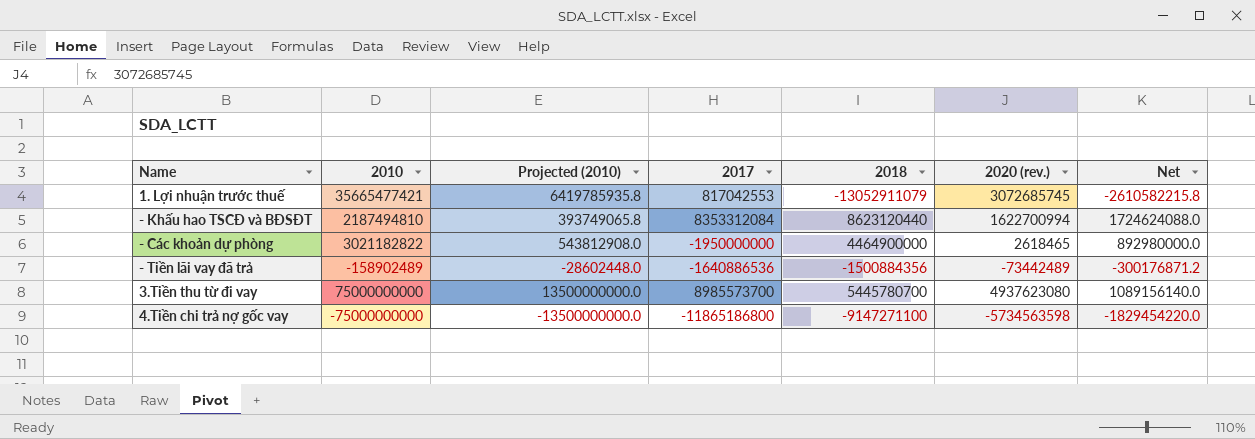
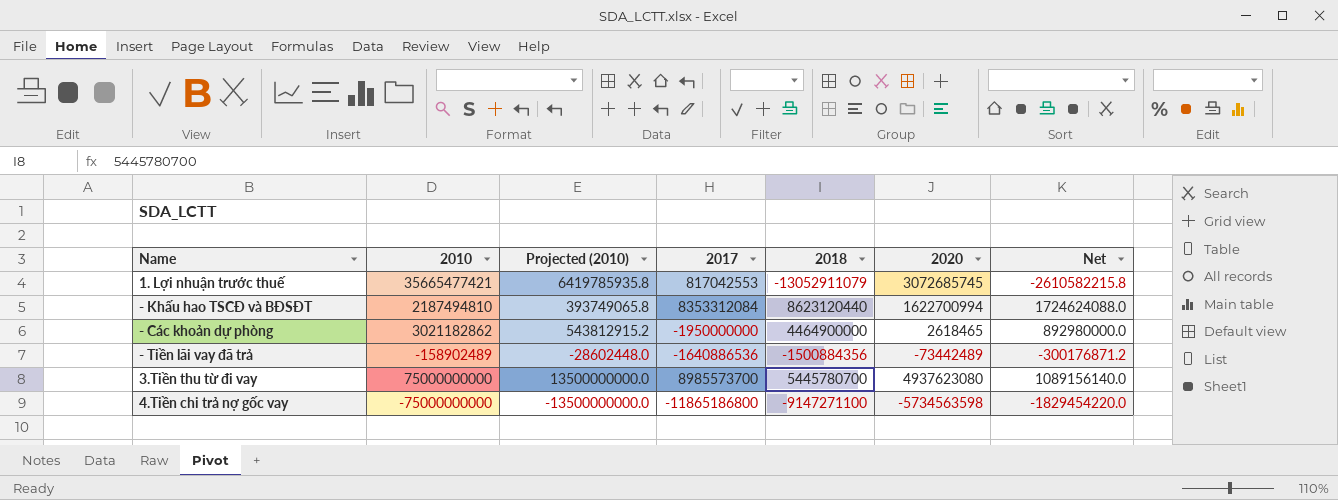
column name: 2020 (rev.) -> 2020
- Các khoản dự phòng | 2010: 3021182822 -> 3021182862
- Các khoản dự phòng | Projected (2010): 543812908.0 -> 543812915.2

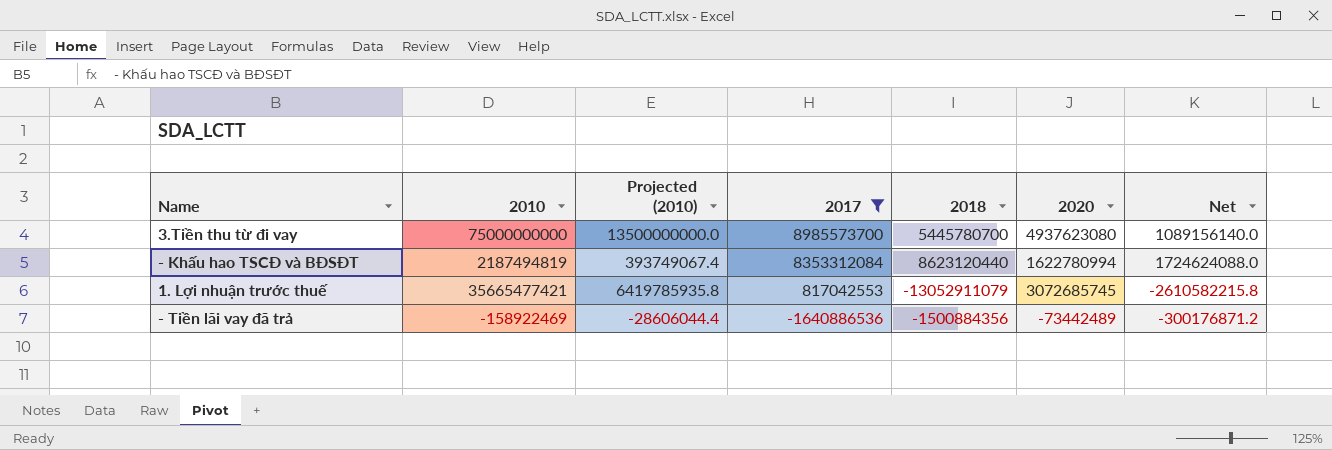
filter: none -> 2017 >= -1640886536
row order: none -> 2017 descending
- Khấu hao TSCĐ và BĐSĐT | 2010: 2187494810 -> 2187494819
- Khấu hao TSCĐ và BĐSĐT | Projected (2010): 393749065.8 -> 393749067.4
- Khấu hao TSCĐ và BĐSĐT | 2020: 1622700994 -> 1622780994
- Tiền lãi vay đã trả | 2010: -158902489 -> -158922469
- Tiền lãi vay đã trả | Projected (2010): -28602448.0 -> -28606044.4

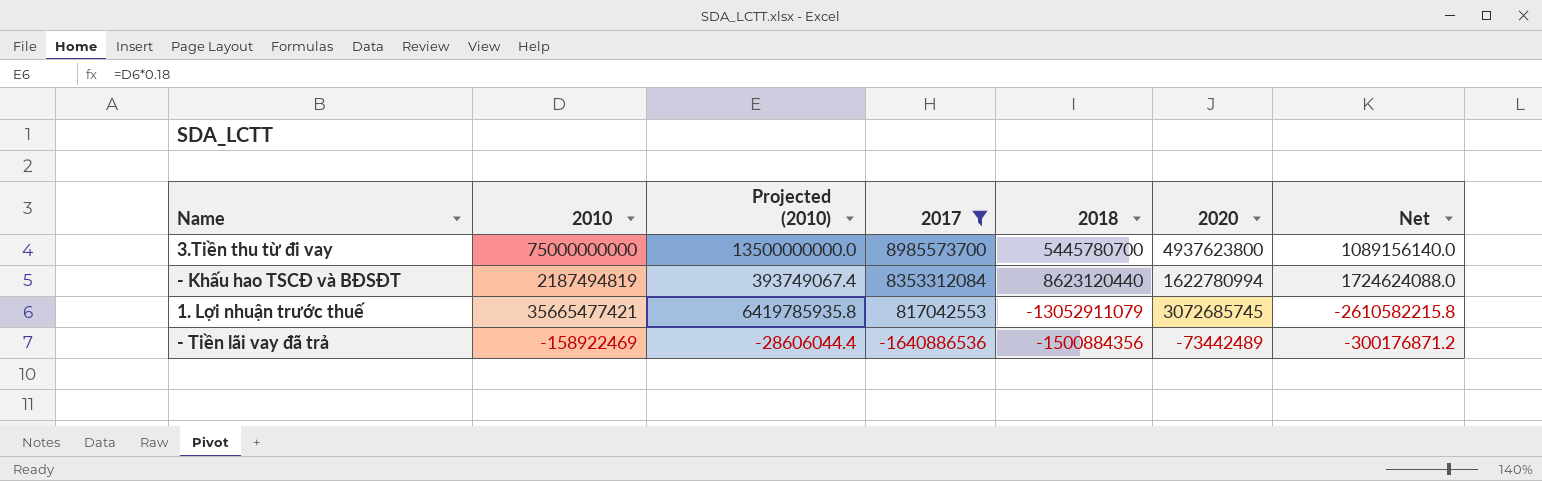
3.Tiền thu từ đi vay | 2020: 4937623080 -> 4937623800

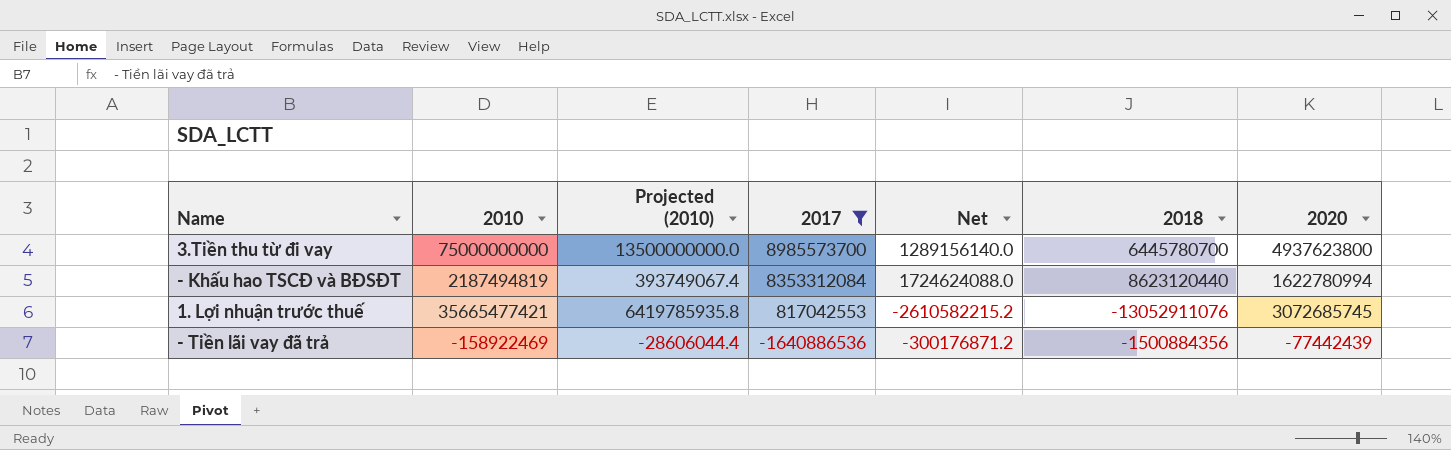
column Net | position: 7 -> 5
3.Tiền thu từ đi vay | Net: 1089156140.0 -> 1289156140.0
3.Tiền thu từ đi vay | 2018: 5445780700 -> 6445780700
1. Lợi nhuận trước thuế | Net: -2610582215.8 -> -2610582215.2
1. Lợi nhuận trước thuế | 2018: -13052911079 -> -13052911076
- Tiền lãi vay đã trả | 2020: -73442489 -> -77442439

